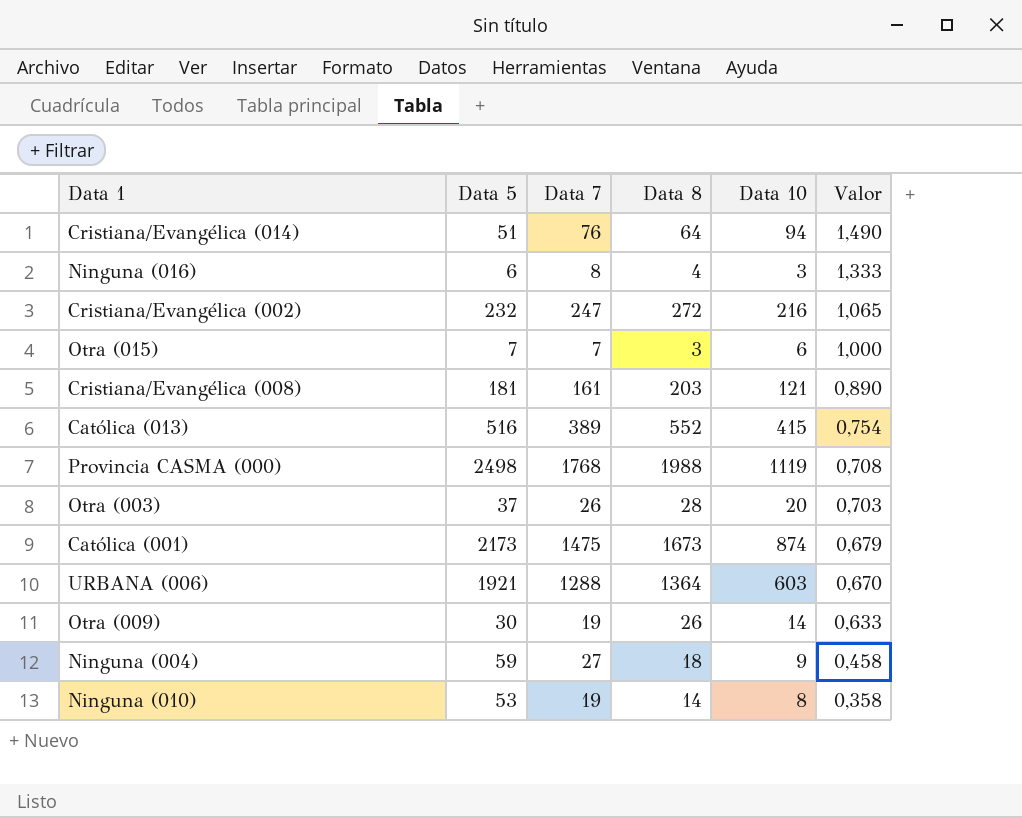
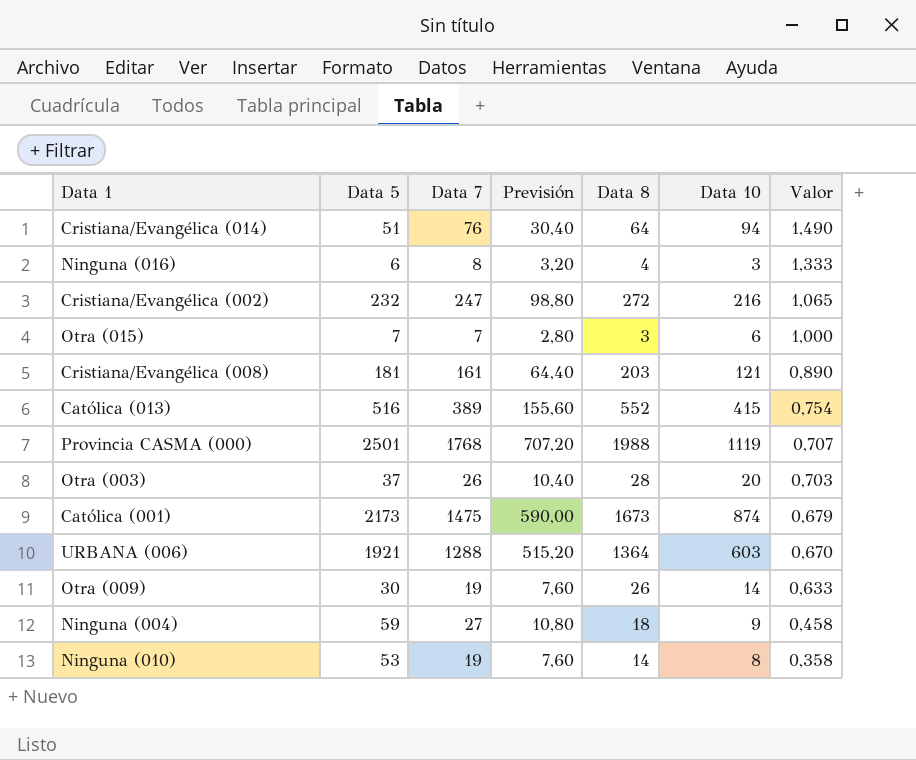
column Previsión | formula: none -> [Data 7] * 0,4
Provincia CASMA (000) | Data 5: 2498 -> 2501
Provincia CASMA (000) | Valor: 0,708 -> 0,707

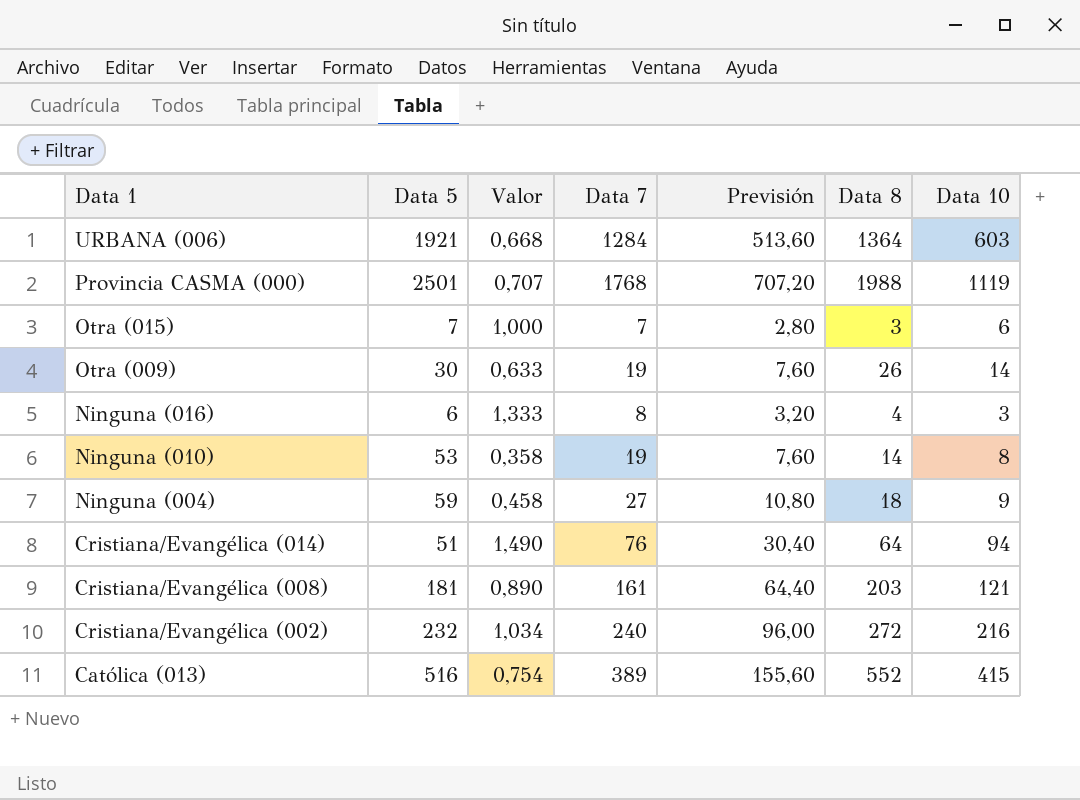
row order: Valor descending -> Data 1 descending
column Valor | position: 7 -> 3
row Otra (003): 37 | 26 | 10,40 | 28 | 20 | 0,703 -> none
row Católica (001): 2173 | 1475 | 590,00 | 1673 | 874 | 0,679 -> none
URBANA (006) | Valor: 0,670 -> 0,668
URBANA (006) | Data 7: 1288 -> 1284
URBANA (006) | Previsión: 515,20 -> 513,60
Cristiana/Evangélica (002) | Valor: 1,065 -> 1,034
Cristiana/Evangélica (002) | Data 7: 247 -> 240
Cristiana/Evangélica (002) | Previsión: 98,80 -> 96,00

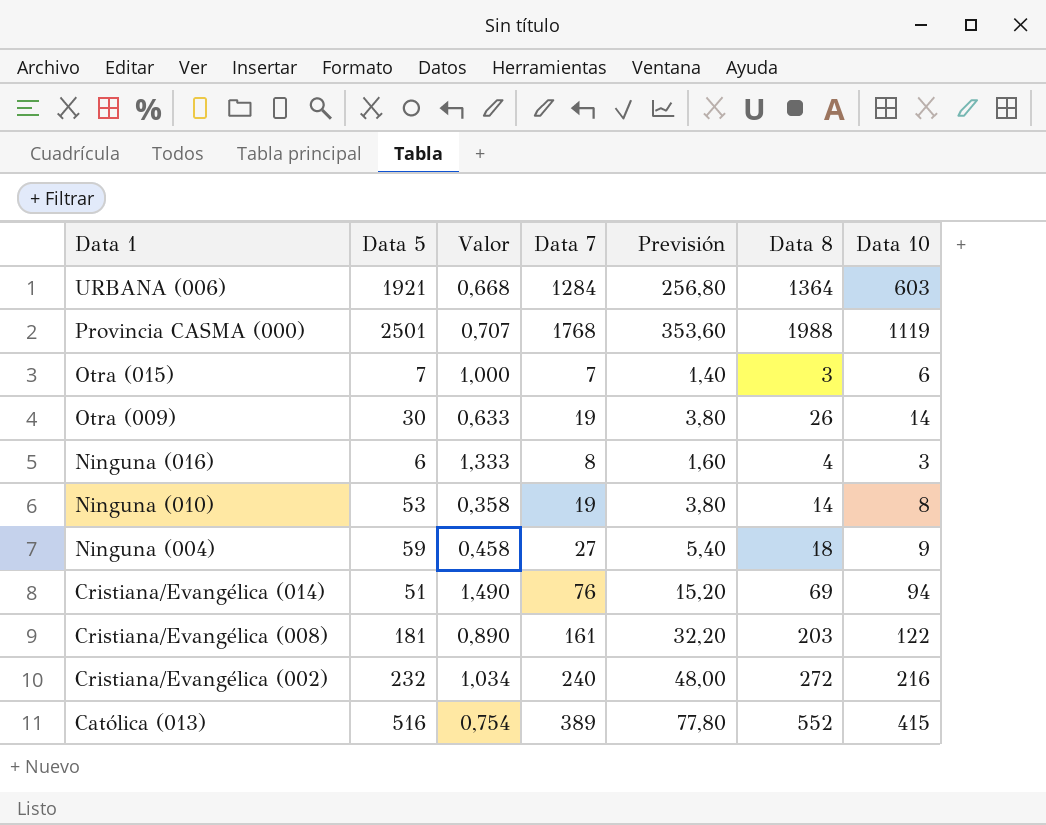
column Previsión | formula: [Data 7] * 0,4 -> [Data 7] * 0,2
Cristiana/Evangélica (014) | Data 8: 64 -> 69
Cristiana/Evangélica (008) | Data 10: 121 -> 122

